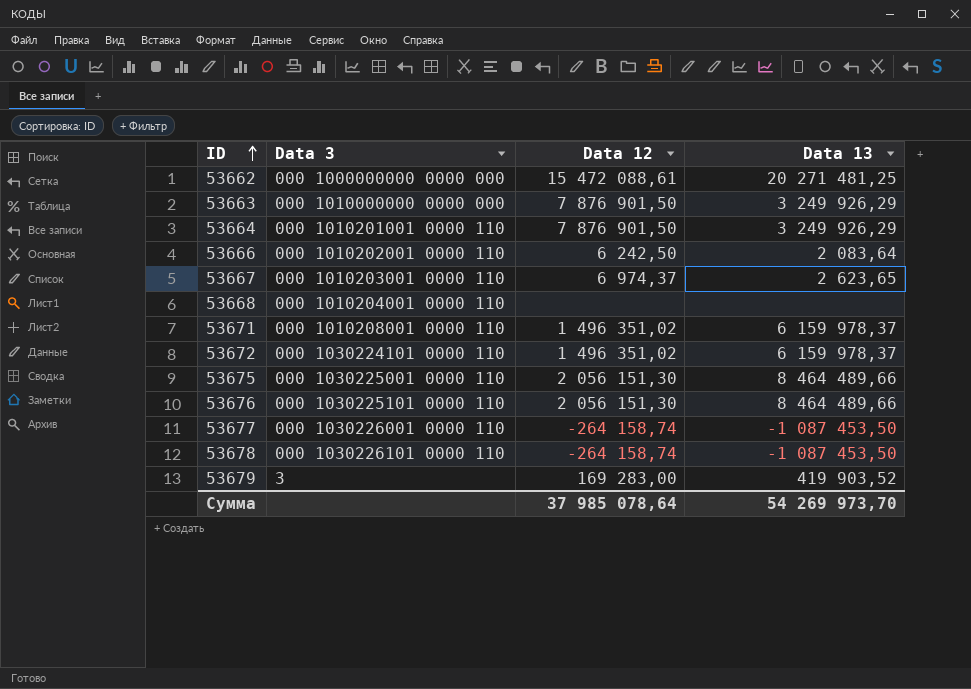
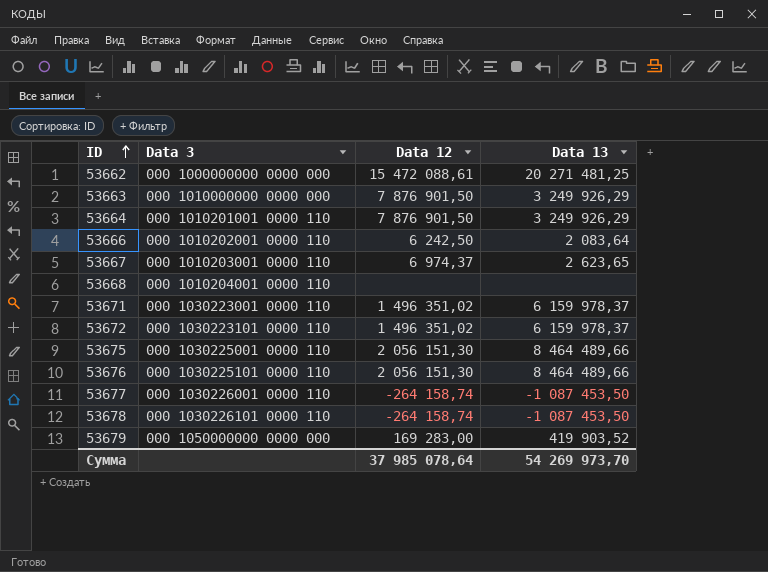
53671 | Data 3: 000 1010208001 0000 110 -> 000 1030223001 0000 110
53672 | Data 3: 000 1030224101 0000 110 -> 000 1030223101 0000 110
53679 | Data 3: 3 -> 000 1050000000 0000 000

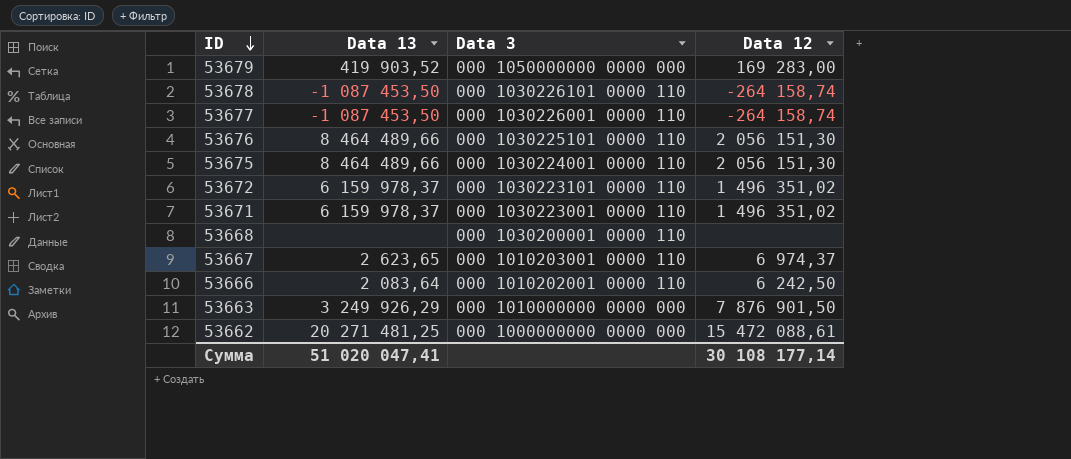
row order: ID ascending -> ID descending
column Data 13 | position: 4 -> 2
row 53664: 000 1010201001 0000 110 | 7 876 901,50 | 3 249 926,29 -> none
53675 | Data 3: 000 1030225001 0000 110 -> 000 1030224001 0000 110
53668 | Data 3: 000 1010204001 0000 110 -> 000 1030200001 0000 110
Сумма | Data 13: 54 269 973,70 -> 51 020 047,41
Сумма | Data 12: 37 985 078,64 -> 30 108 177,14

